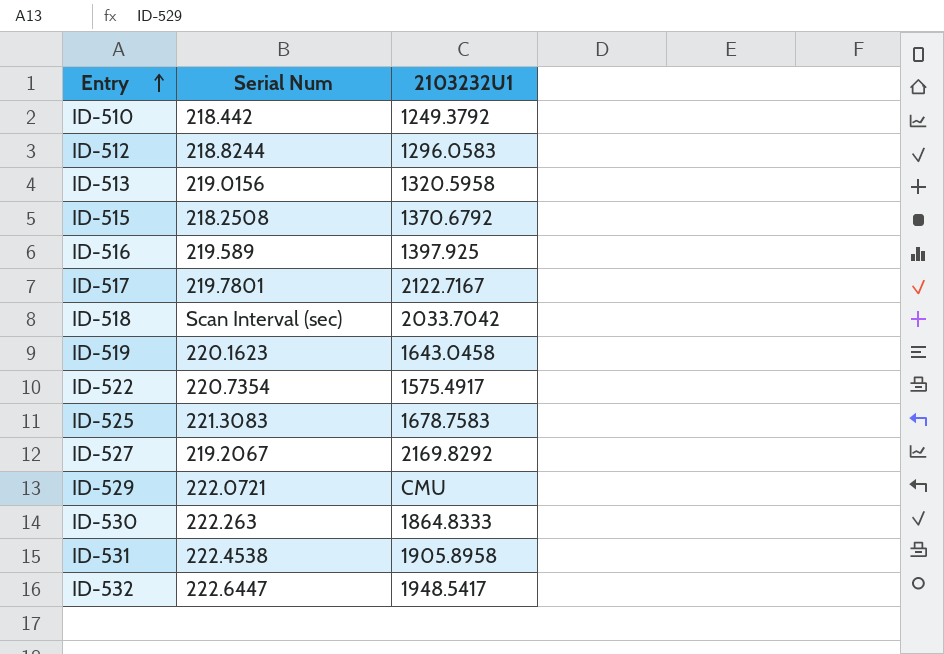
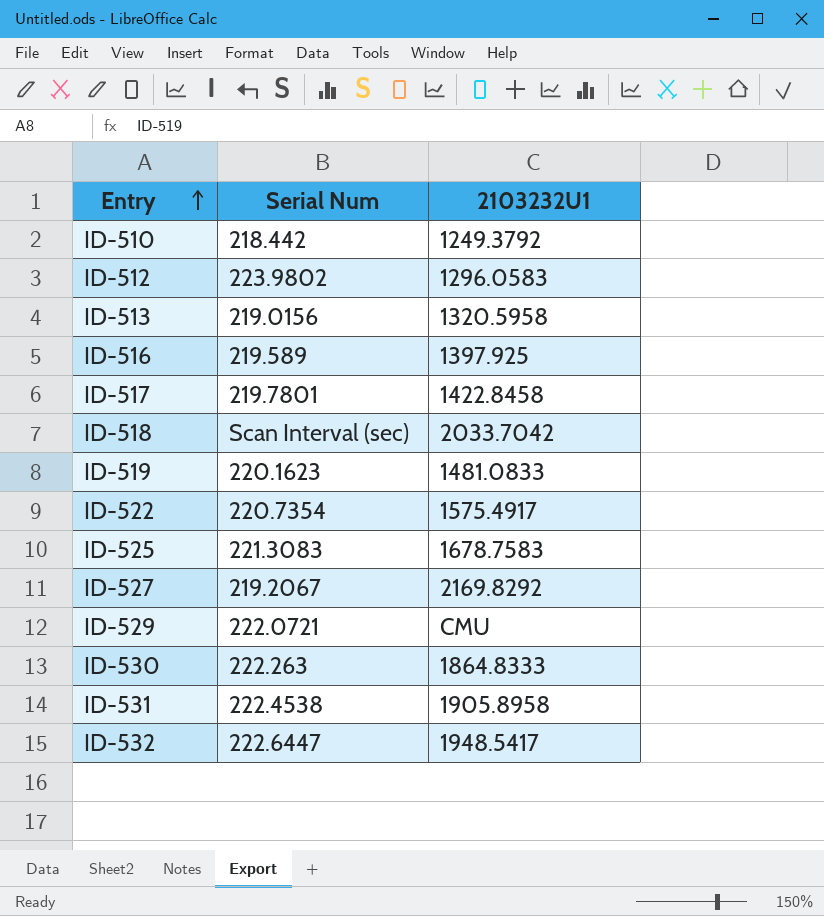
row ID-515: 218.2508 | 1370.6792 -> none
ID-512 | Serial Num: 218.8244 -> 223.9802
ID-517 | 2103232U1: 2122.7167 -> 1422.8458
ID-519 | 2103232U1: 1643.0458 -> 1481.0833

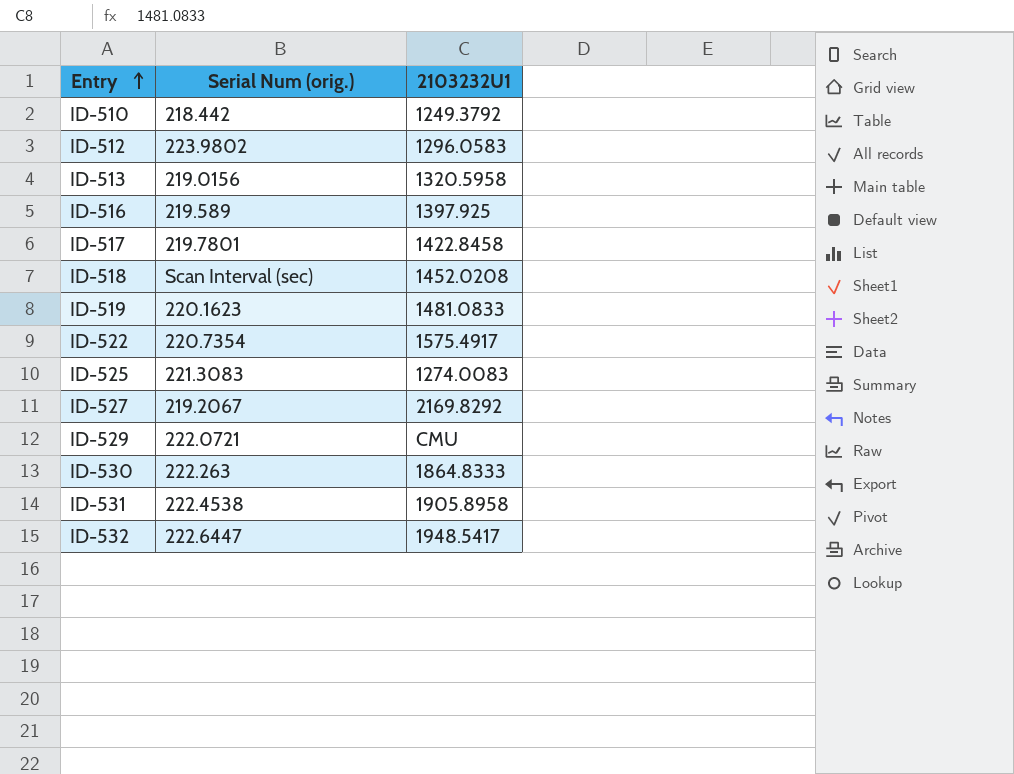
column name: Serial Num -> Serial Num (orig.)
ID-518 | 2103232U1: 2033.7042 -> 1452.0208
ID-525 | 2103232U1: 1678.7583 -> 1274.0083

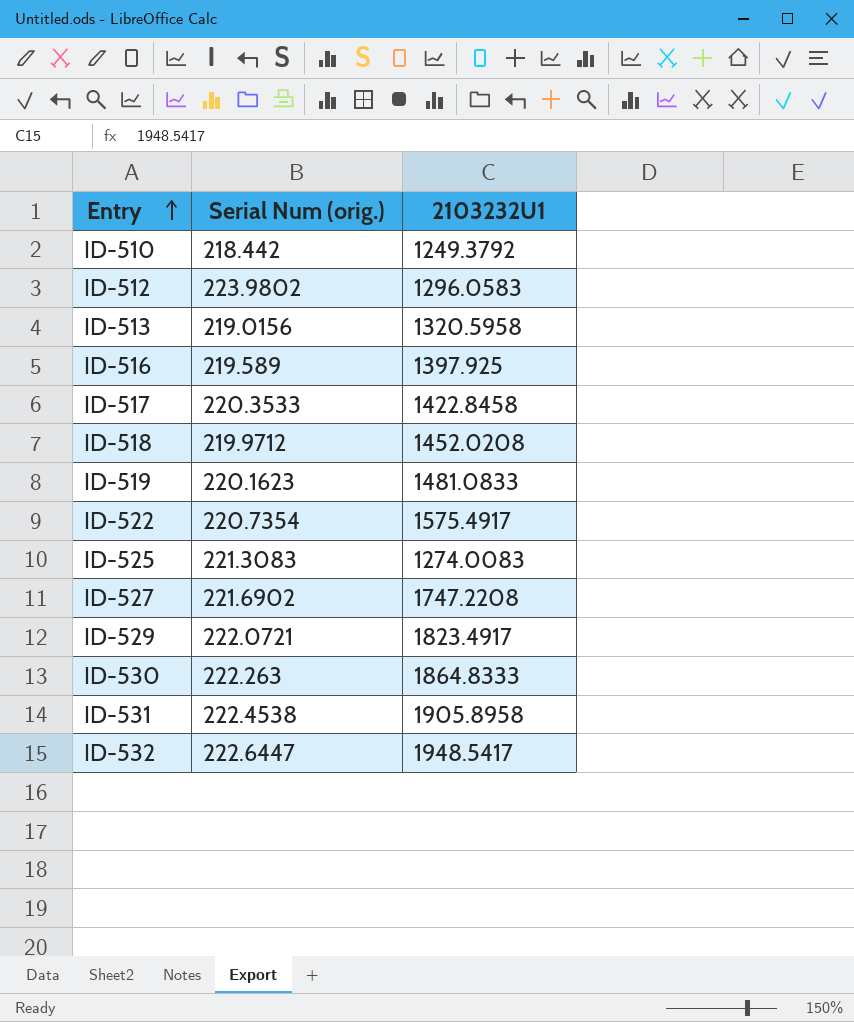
ID-517 | Serial Num (orig.): 219.7801 -> 220.3533
ID-518 | Serial Num (orig.): Scan Interval (sec) -> 219.9712
ID-527 | Serial Num (orig.): 219.2067 -> 221.6902
ID-527 | 2103232U1: 2169.8292 -> 1747.2208
ID-529 | 2103232U1: CMU -> 1823.4917

